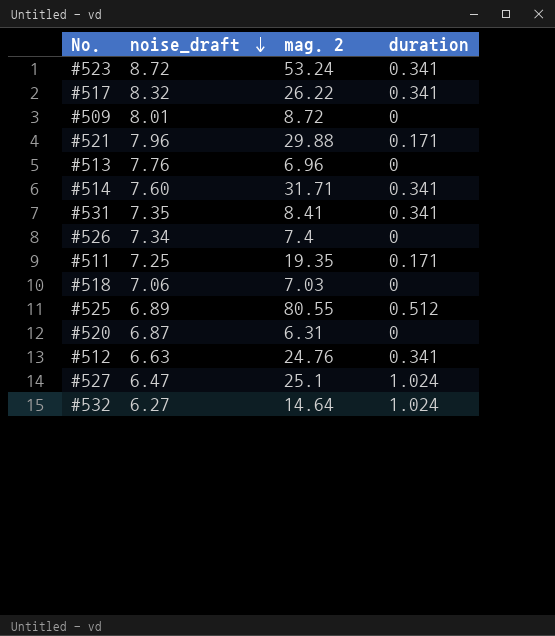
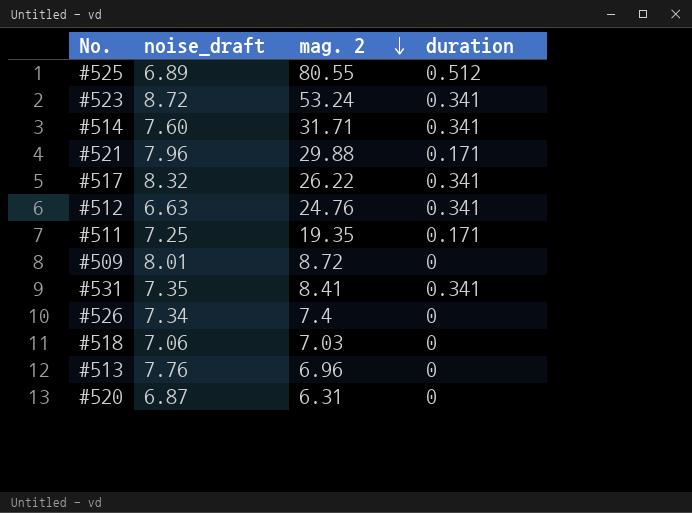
row order: noise_draft descending -> mag. 2 descending
row #527: 6.47 | 25.1 | 1.024 -> none
row #532: 6.27 | 14.64 | 1.024 -> none

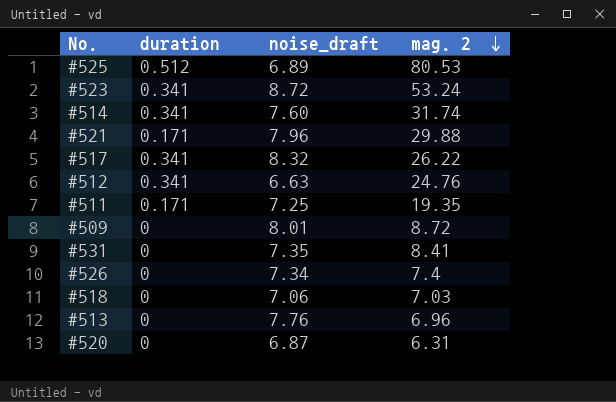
column duration | position: 4 -> 2
#525 | mag. 2: 80.55 -> 80.53
#514 | mag. 2: 31.71 -> 31.74
#531 | duration: 0.341 -> 0

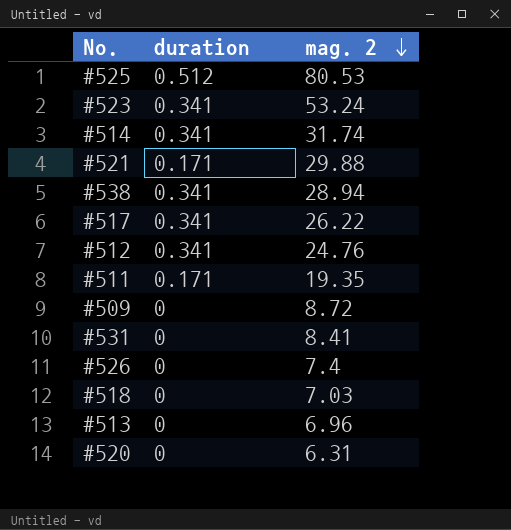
column noise_draft | position: 3 -> none
row #538: none -> 0.341 | 28.94

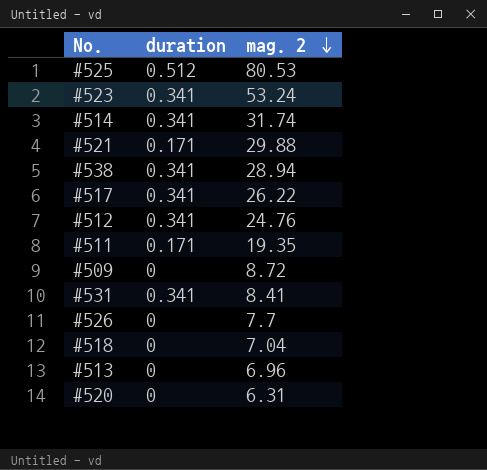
#531 | duration: 0 -> 0.341
#526 | mag. 2: 7.4 -> 7.7
#518 | mag. 2: 7.03 -> 7.04

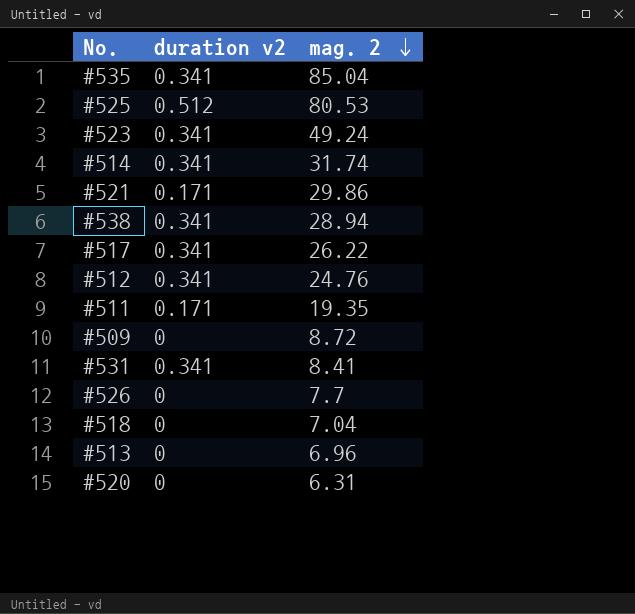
column name: duration -> duration v2
row #535: none -> 0.341 | 85.04
#523 | mag. 2: 53.24 -> 49.24
#521 | mag. 2: 29.88 -> 29.86

